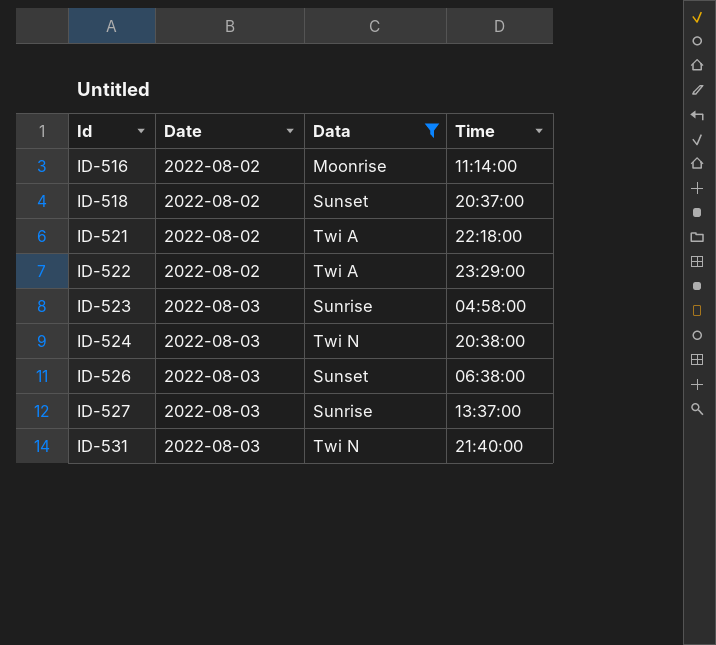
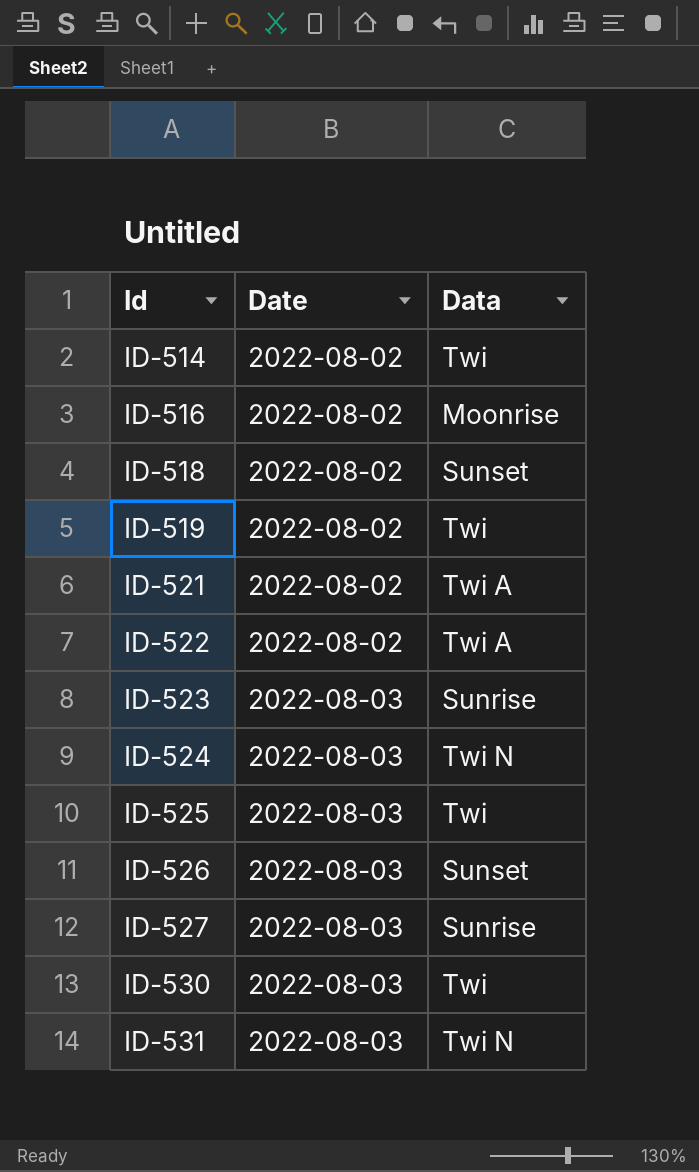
filter: Data != Twi -> none
column Time | position: 4 -> none

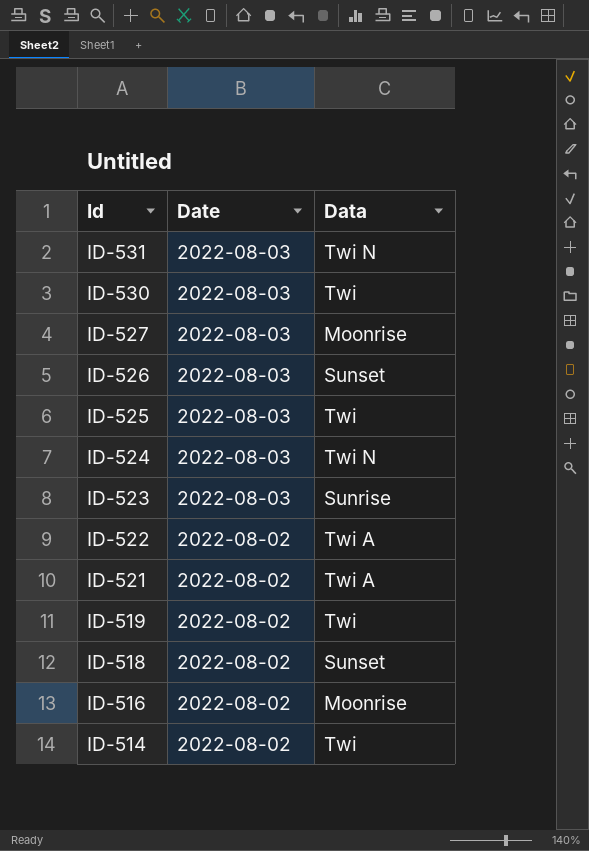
row order: Id ascending -> Id descending
ID-527 | Data: Sunrise -> Moonrise

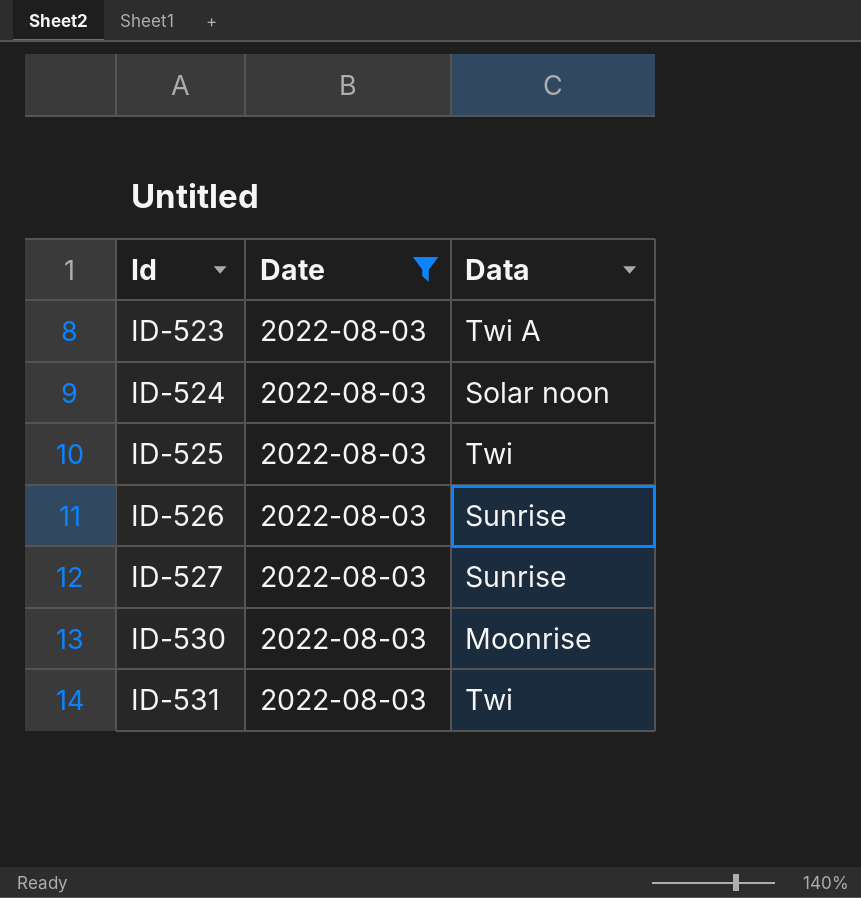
filter: none -> Date = 2022-08-03
row order: Id descending -> Id ascending
ID-523 | Data: Sunrise -> Twi A
ID-524 | Data: Twi N -> Solar noon
ID-526 | Data: Sunset -> Sunrise
ID-527 | Data: Moonrise -> Sunrise
ID-530 | Data: Twi -> Moonrise
ID-531 | Data: Twi N -> Twi

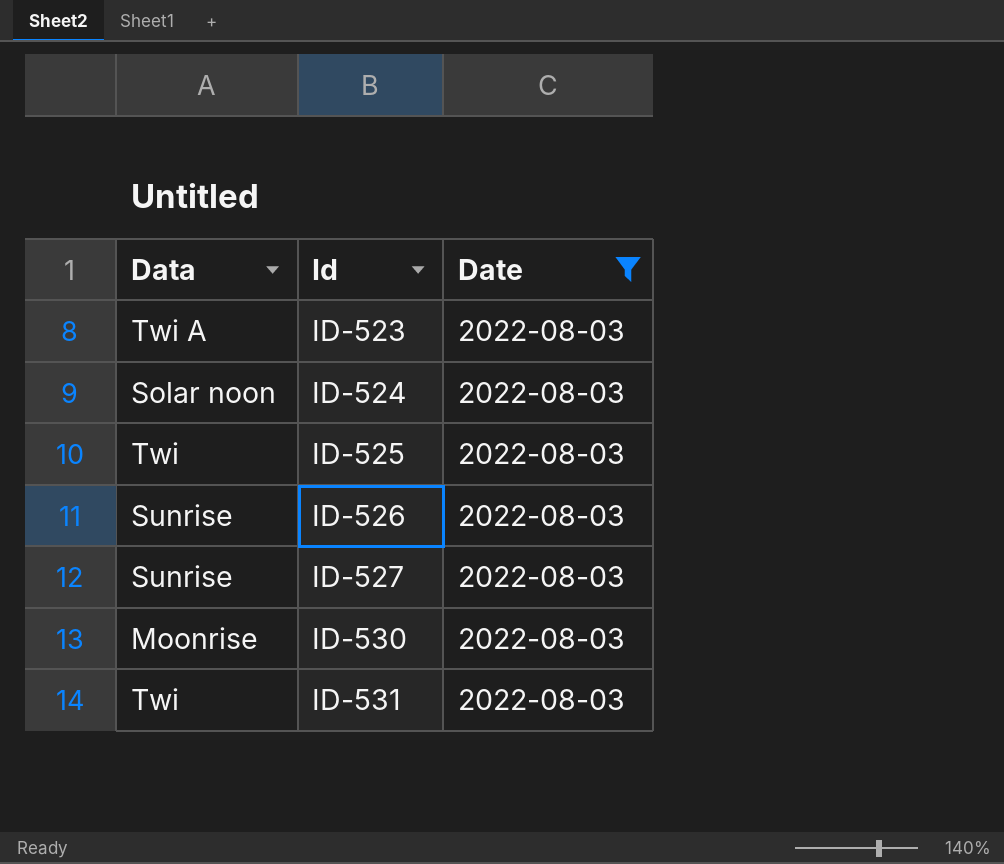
column Data | position: 3 -> 1

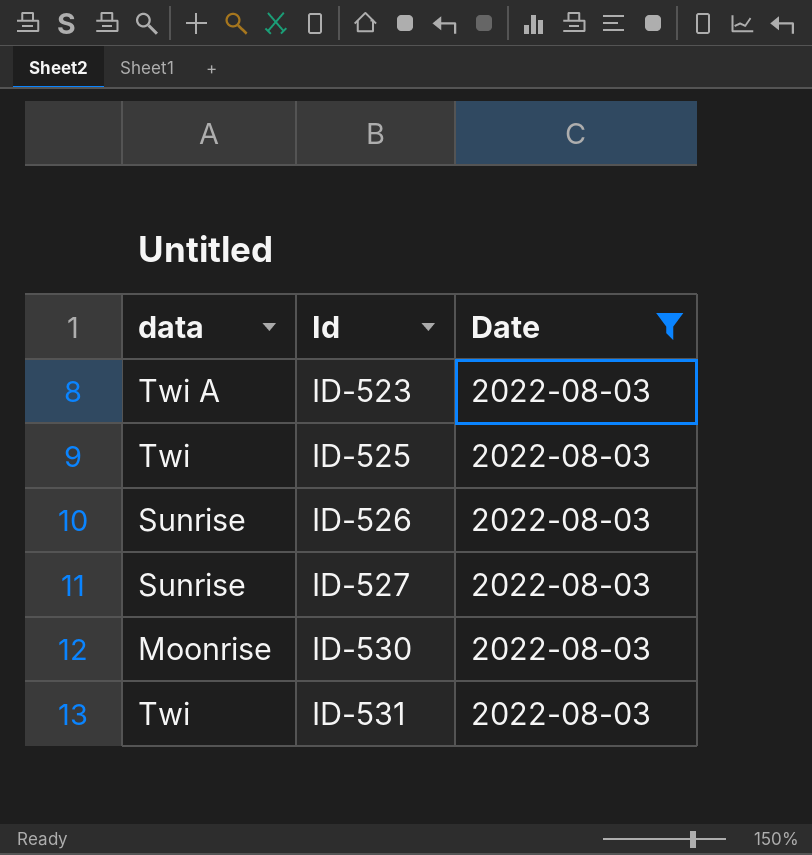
column name: Data -> data
row ID-524: Solar noon | 2022-08-03 -> none

